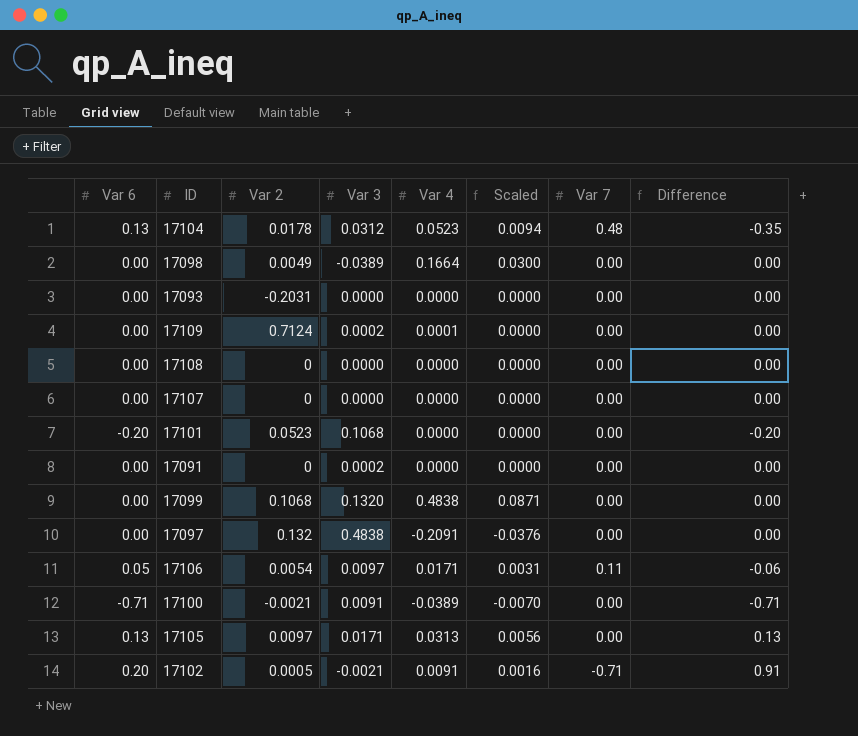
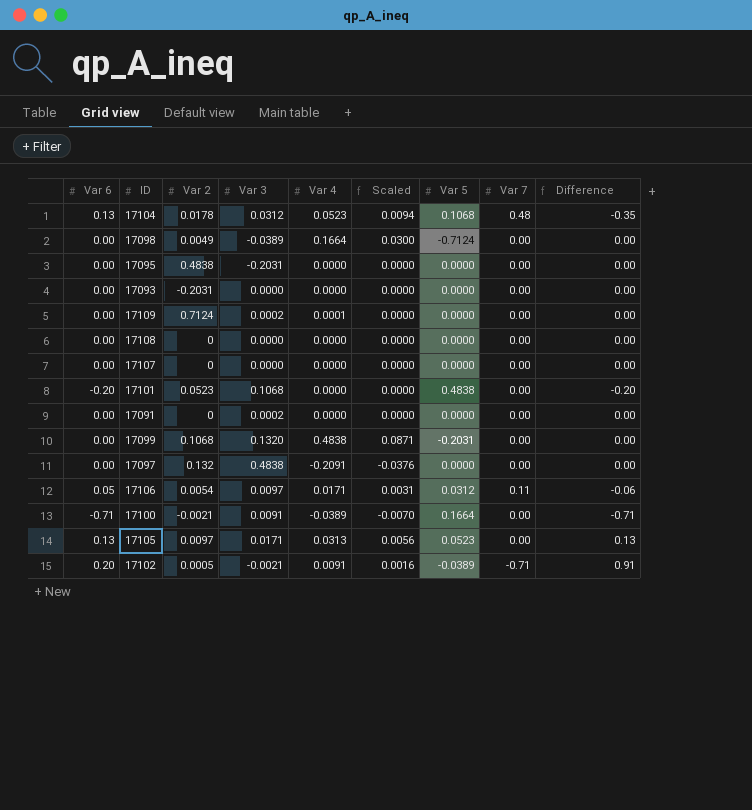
column Var 5 | position: none -> 7
row 17095: none -> 0.00 | 0.4838 | -0.2031 | 0.0000 | 0.0000 | 0.0000 | 0.00 | 0.00

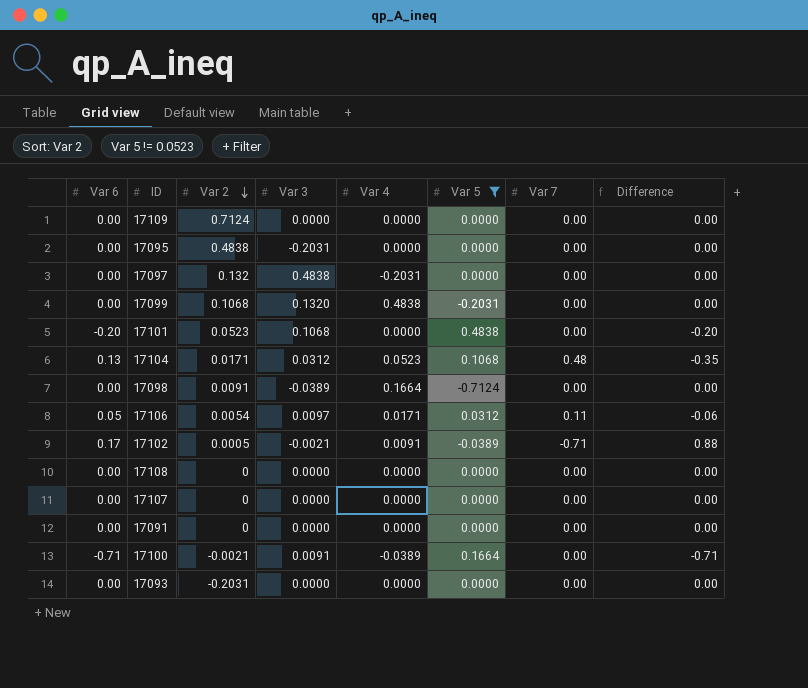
filter: none -> Var 5 != 0.0523
row order: none -> Var 2 descending
column Scaled | formula: [Var 4] * 0.18 -> none
17109 | Var 3: 0.0002 -> 0.0000
17109 | Var 4: 0.0001 -> 0.0000
17097 | Var 4: -0.2091 -> -0.2031
17104 | Var 2: 0.0178 -> 0.0171
17098 | Var 2: 0.0049 -> 0.0091
17102 | Var 6: 0.20 -> 0.17
17102 | Difference: 0.91 -> 0.88
17091 | Var 3: 0.0002 -> 0.0000

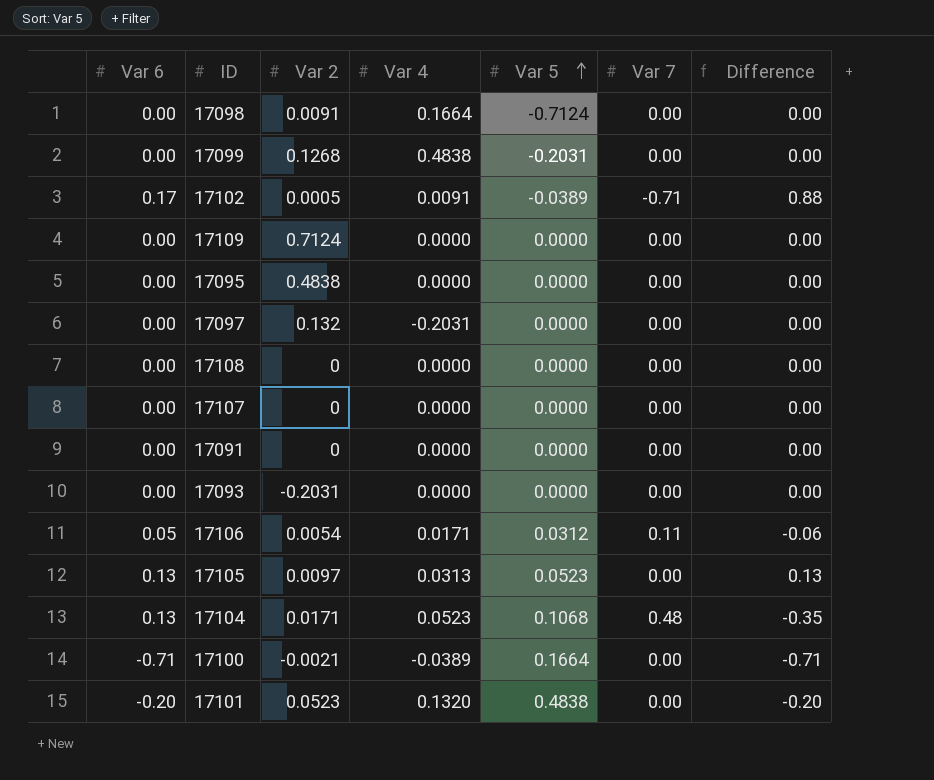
filter: Var 5 != 0.0523 -> none
row order: Var 2 descending -> Var 5 ascending
column Var 3 | position: 4 -> none
17099 | Var 2: 0.1068 -> 0.1268
17101 | Var 4: 0.0000 -> 0.1320

